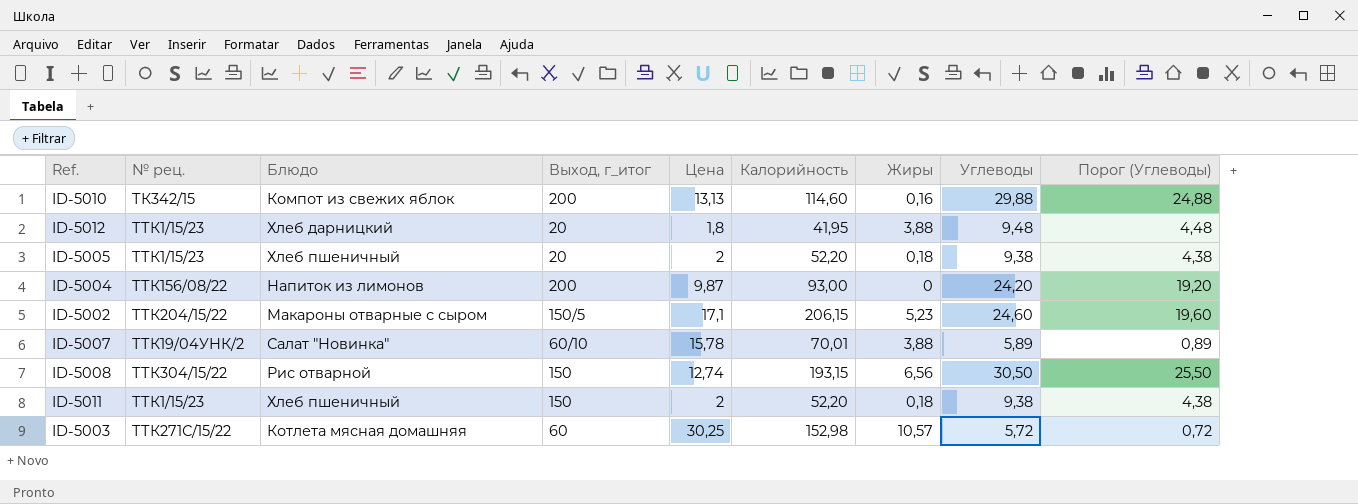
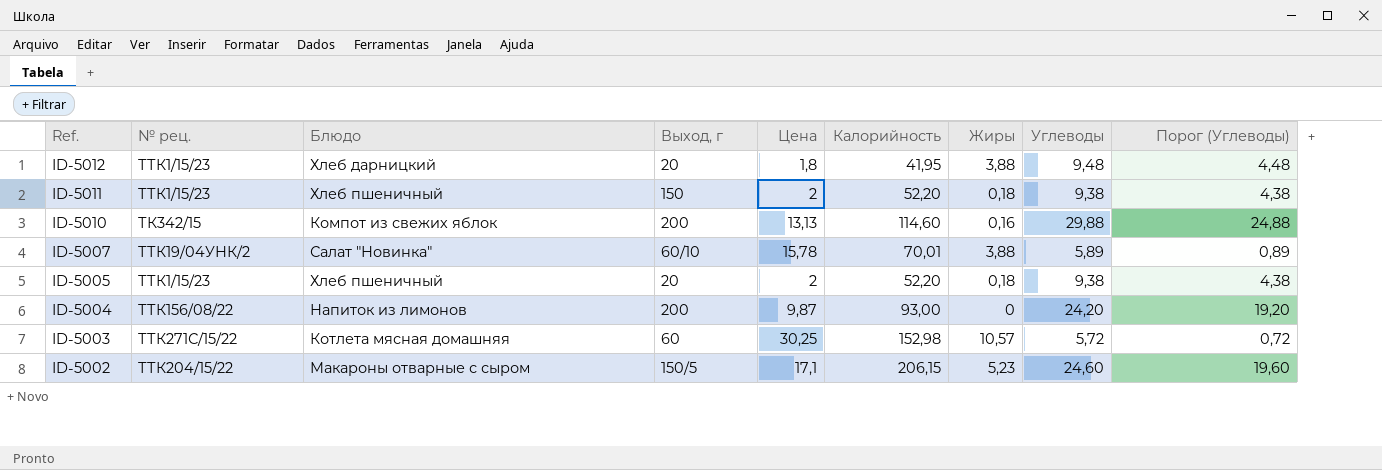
row order: none -> Ref. descending
column name: Выход, г_итог -> Выход, г
row ID-5008: ТТК304/15/22 | Рис отварной | 150 | 12,74 | 193,15 | 6,56 | 30,50 | 25,50 -> none

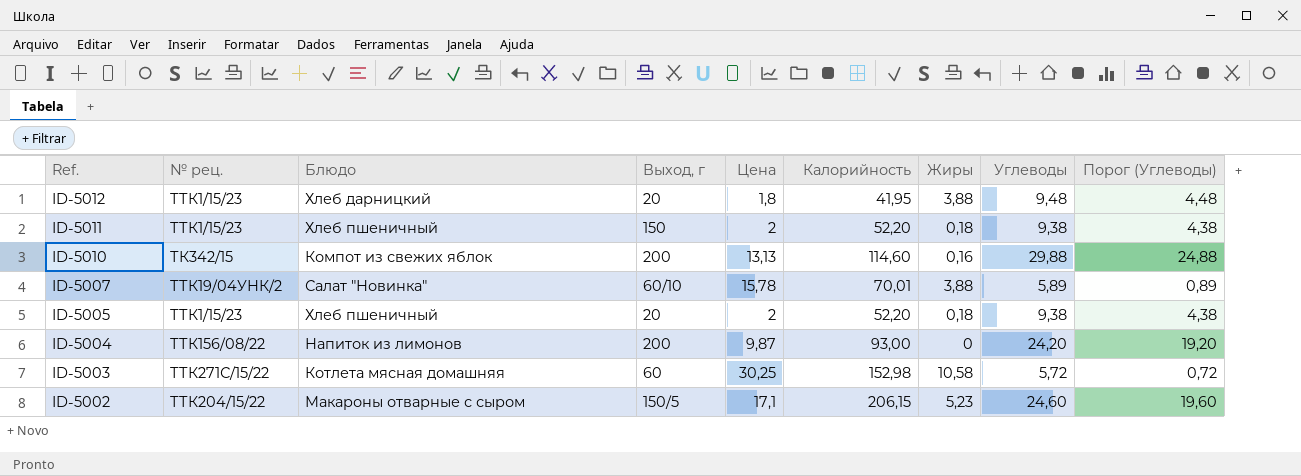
ID-5003 | Жиры: 10,57 -> 10,58

